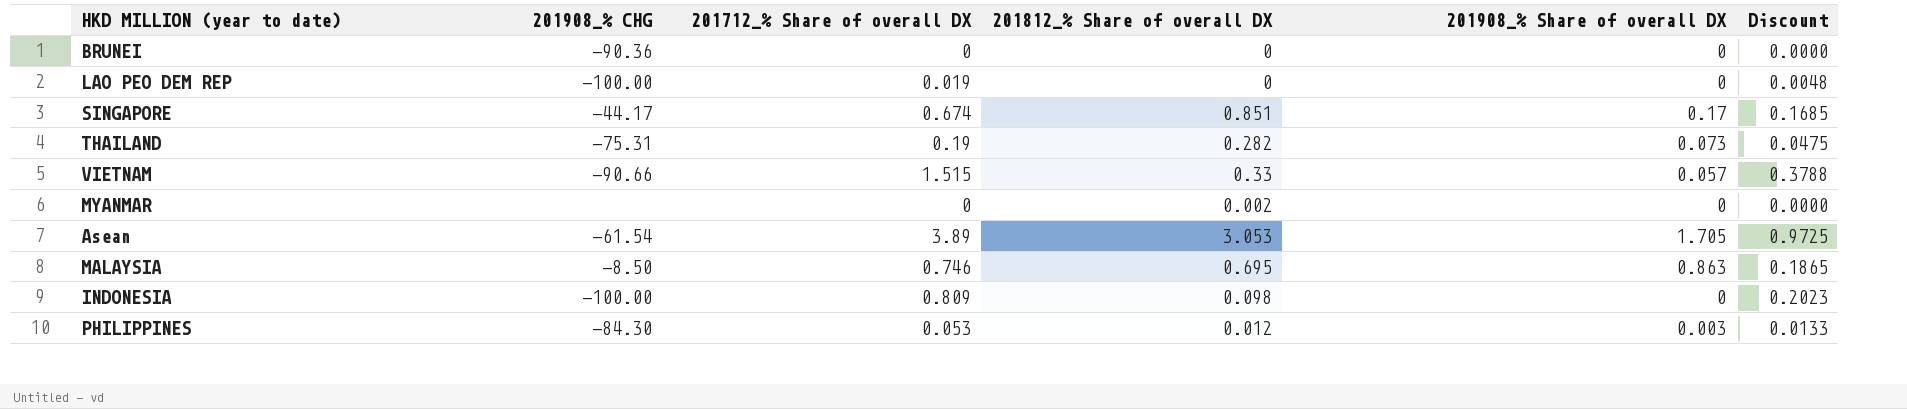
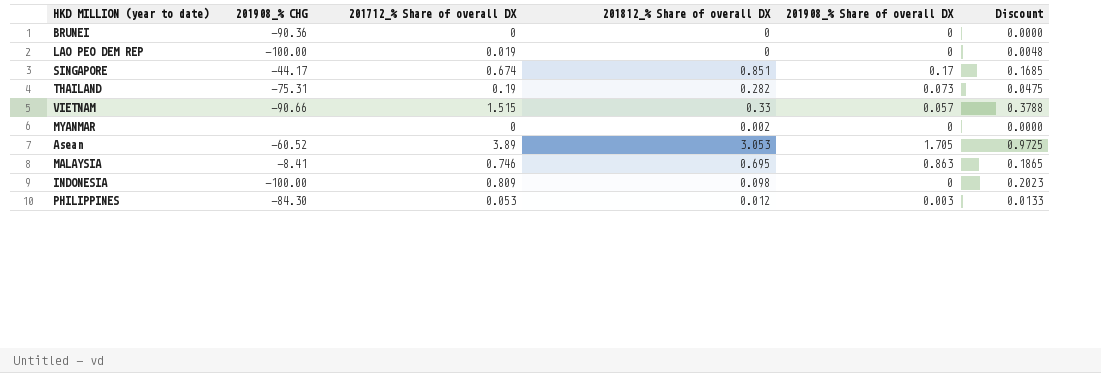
Asean | 201908_% CHG: -61.54 -> -60.52
MALAYSIA | 201908_% CHG: -8.50 -> -8.41

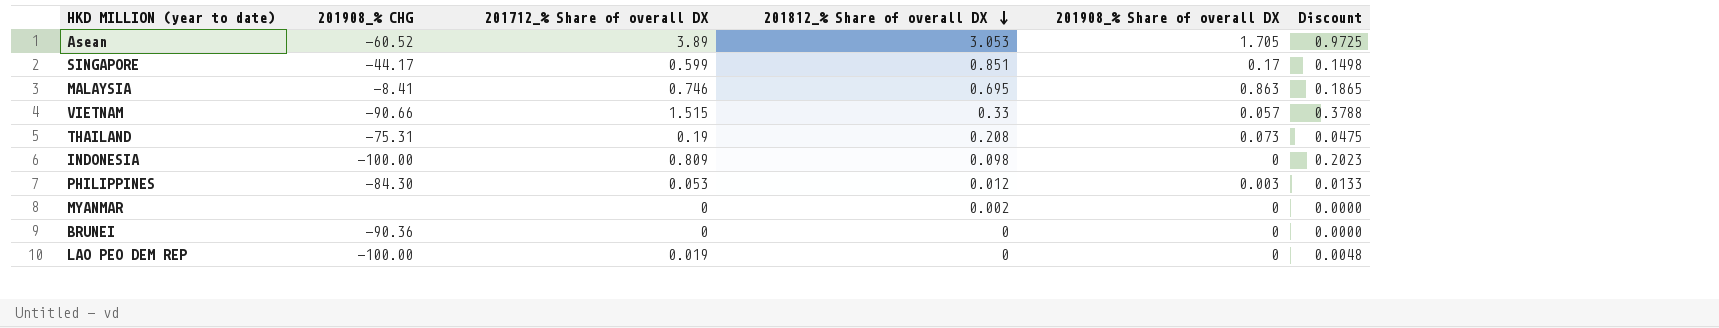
row order: none -> 201812_% Share of overall DX descending
SINGAPORE | 201712_% Share of overall DX: 0.674 -> 0.599
SINGAPORE | Discount: 0.1685 -> 0.1498
THAILAND | 201812_% Share of overall DX: 0.282 -> 0.208

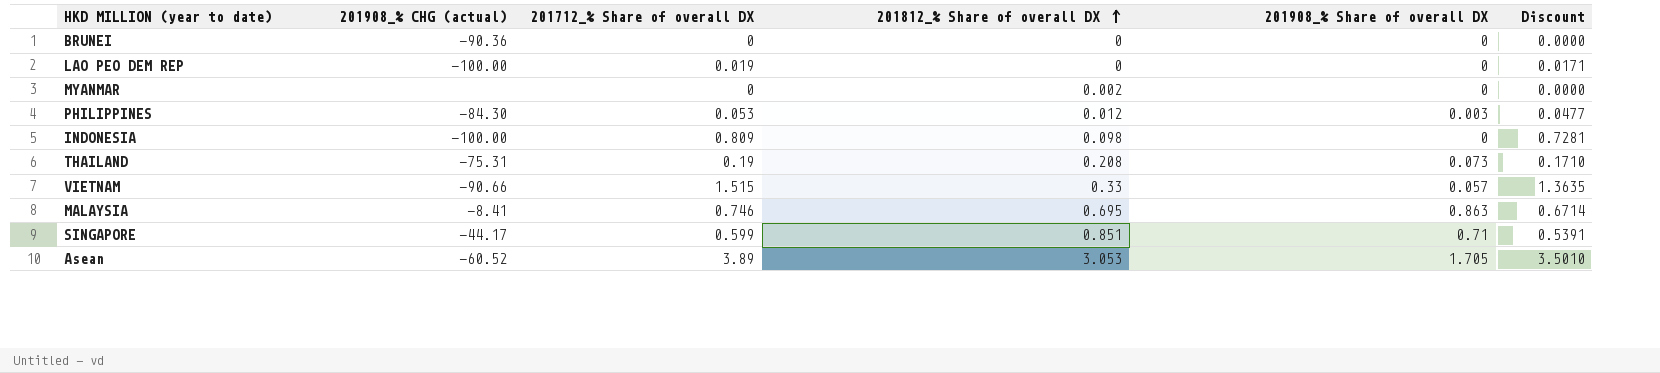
row order: 201812_% Share of overall DX descending -> 201812_% Share of overall DX ascending
column name: 201908_% CHG -> 201908_% CHG (actual)
column Discount | formula: [201712_% Share of overall DX] * 0.25 -> [201712_% Share of overall DX] * 0.9
SINGAPORE | 201908_% Share of overall DX: 0.17 -> 0.71

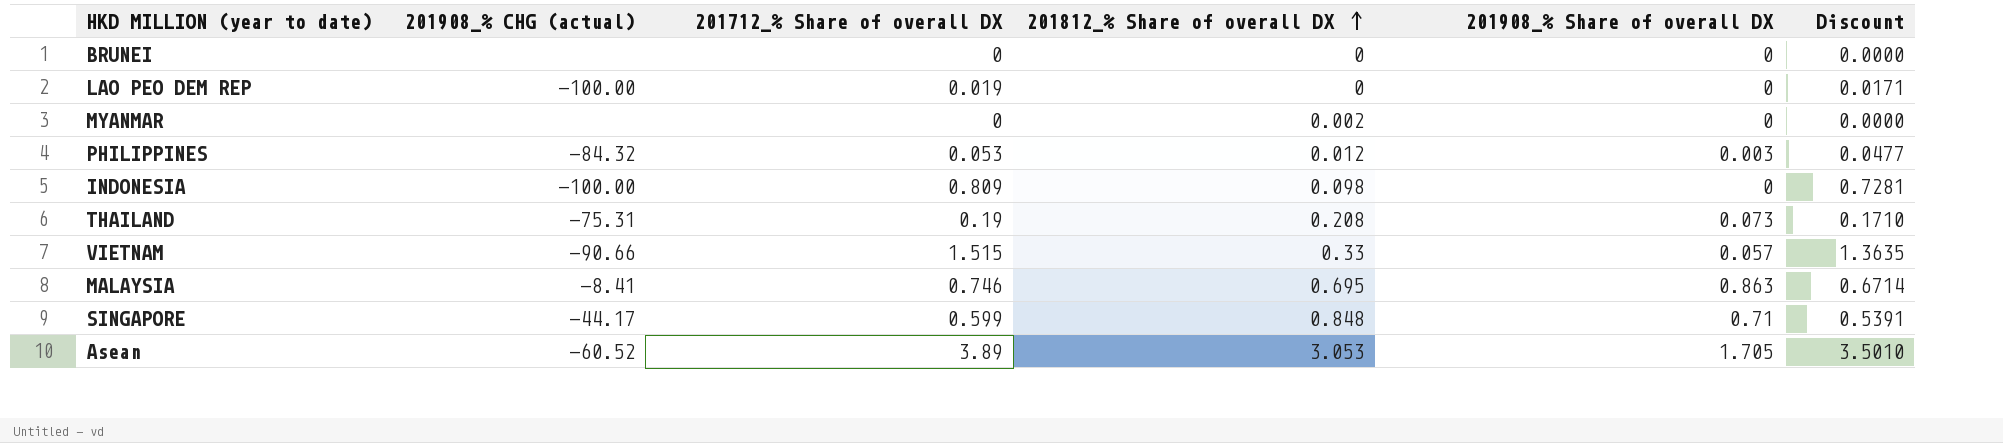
BRUNEI | 201908_% CHG (actual): -90.36 -> none
PHILIPPINES | 201908_% CHG (actual): -84.30 -> -84.32
SINGAPORE | 201812_% Share of overall DX: 0.851 -> 0.848

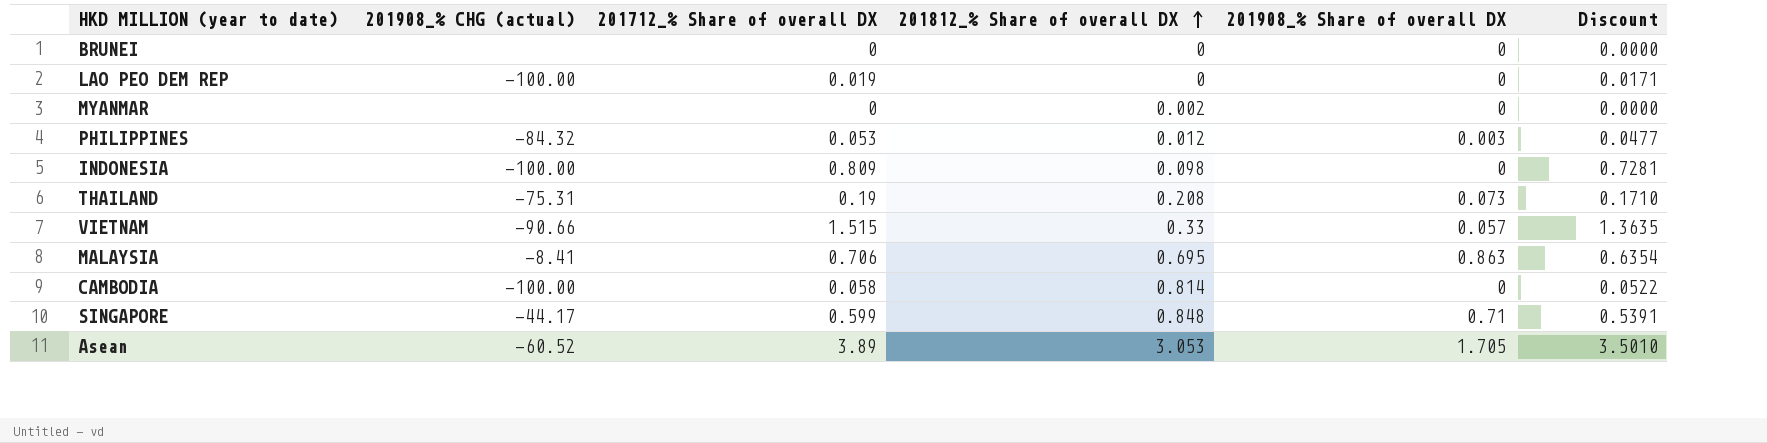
MALAYSIA | 201712_% Share of overall DX: 0.746 -> 0.706
MALAYSIA | Discount: 0.6714 -> 0.6354
row CAMBODIA: none -> -100.00 | 0.058 | 0.814 | 0 | 0.0522

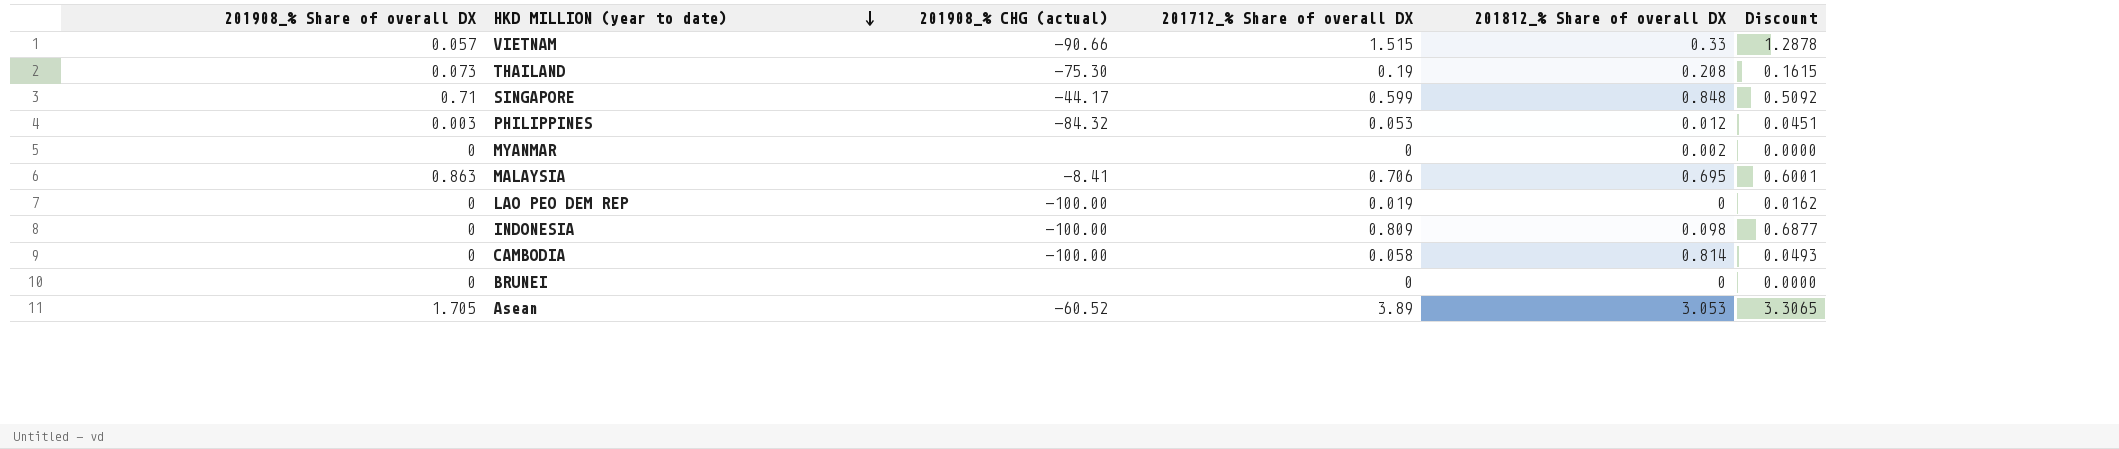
row order: 201812_% Share of overall DX ascending -> HKD MILLION (year to date) descending
column 201908_% Share of overall DX | position: 5 -> 1
column Discount | formula: [201712_% Share of overall DX] * 0.9 -> [201712_% Share of overall DX] * 0.85
THAILAND | 201908_% CHG (actual): -75.31 -> -75.30

